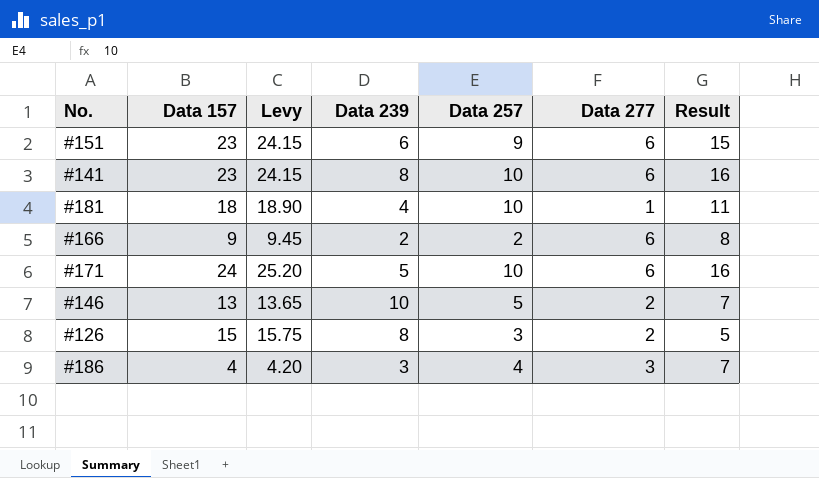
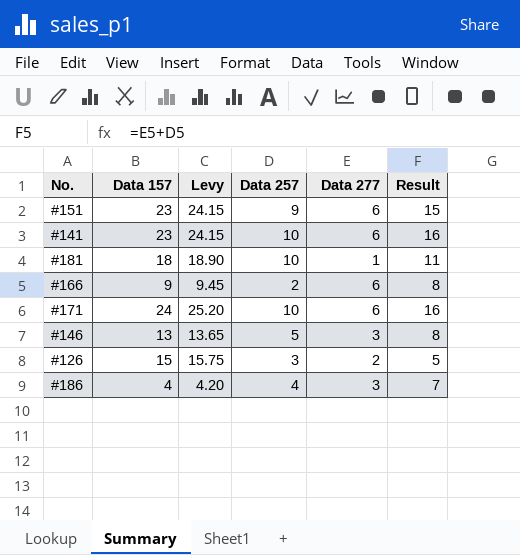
column Data 239 | position: 4 -> none
#146 | Data 277: 2 -> 3
#146 | Result: 7 -> 8

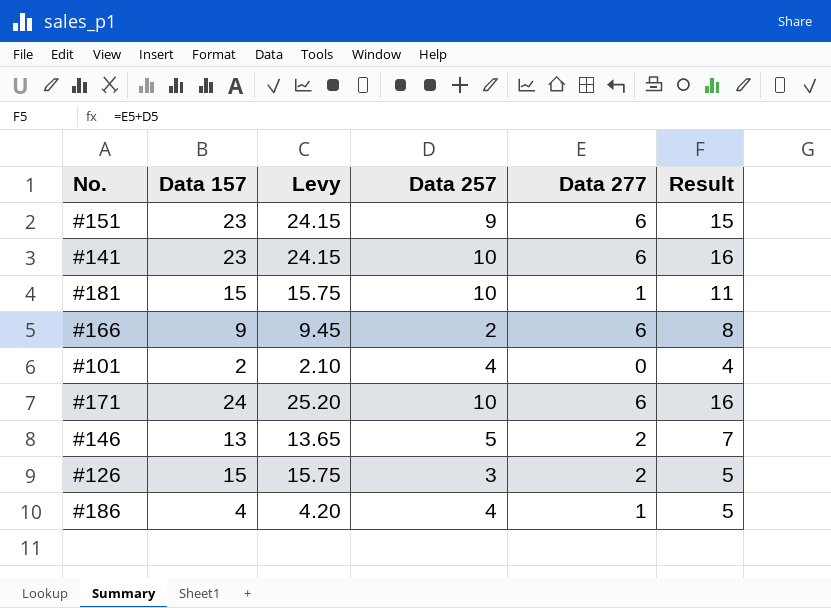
#181 | Data 157: 18 -> 15
#181 | Levy: 18.90 -> 15.75
row #101: none -> 2 | 2.10 | 4 | 0 | 4
#146 | Data 277: 3 -> 2
#146 | Result: 8 -> 7
#186 | Data 277: 3 -> 1
#186 | Result: 7 -> 5

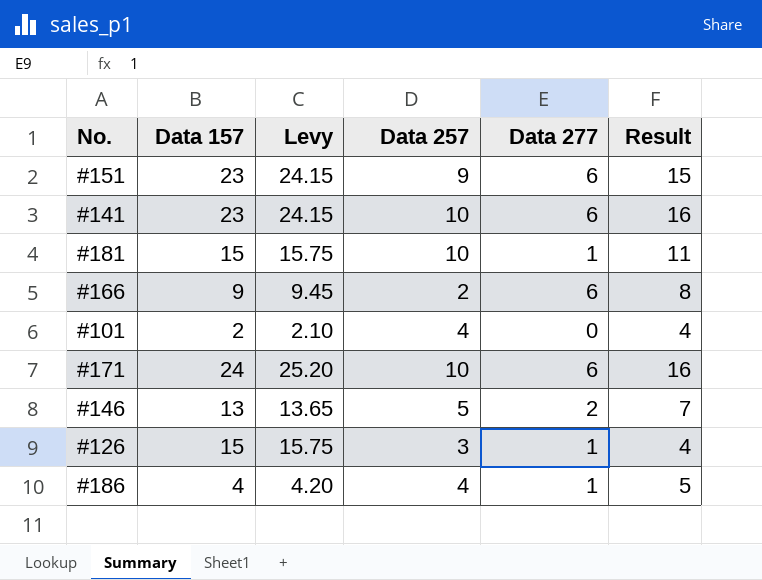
#126 | Data 277: 2 -> 1
#126 | Result: 5 -> 4

